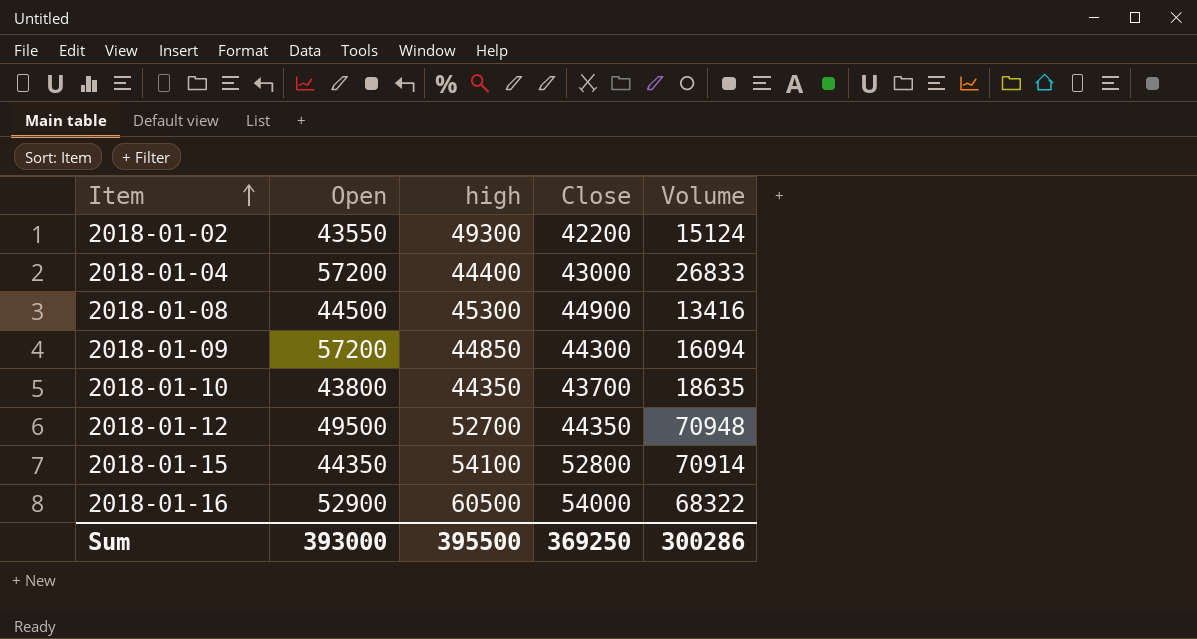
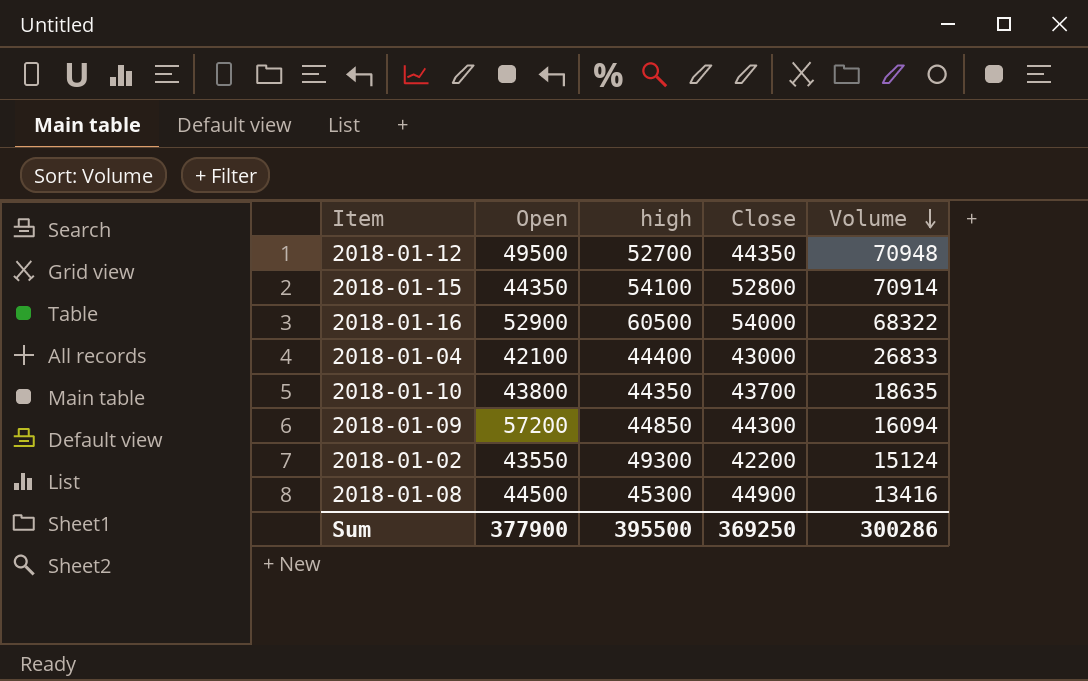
row order: Item ascending -> Volume descending
2018-01-04 | Open: 57200 -> 42100
Sum | Open: 393000 -> 377900

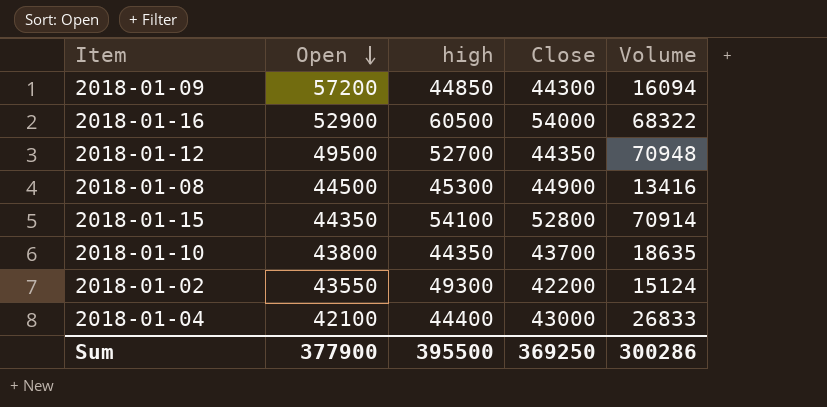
row order: Volume descending -> Open descending

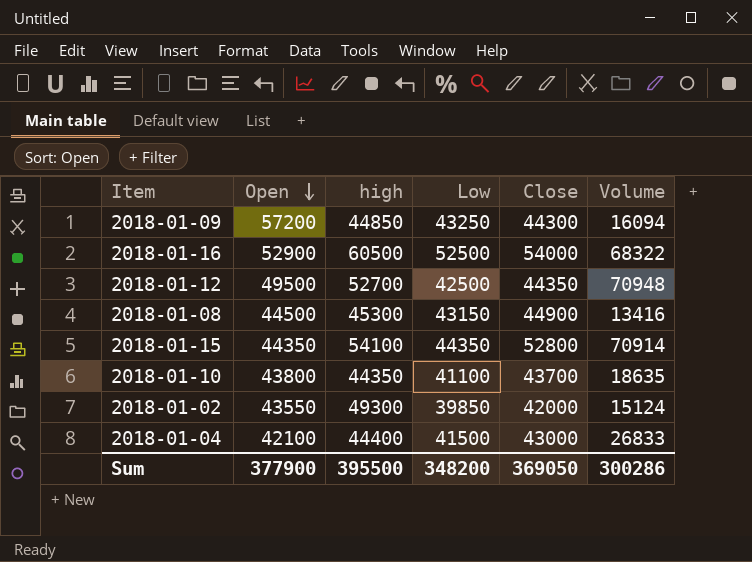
column Low | position: none -> 4
2018-01-02 | Close: 42200 -> 42000
Sum | Close: 369250 -> 369050

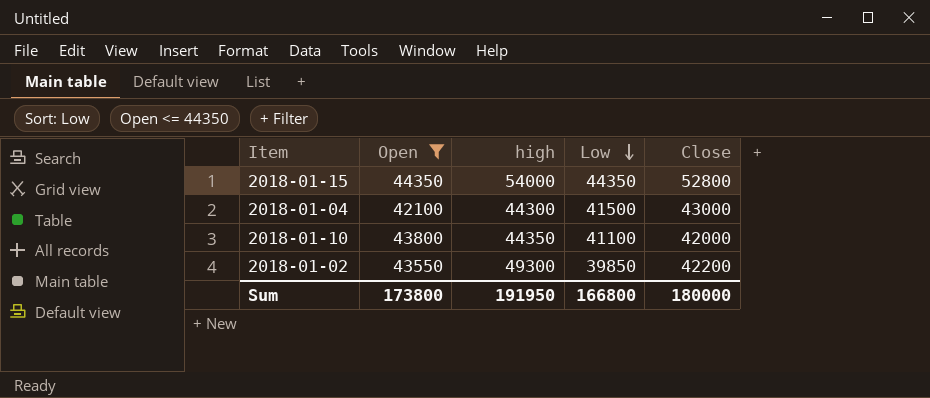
filter: none -> Open <= 44350
row order: Open descending -> Low descending
column Volume | position: 6 -> none
2018-01-15 | high: 54100 -> 54000
2018-01-04 | high: 44400 -> 44300
2018-01-10 | Close: 43700 -> 42000
2018-01-02 | Close: 42000 -> 42200
Sum | Open: 377900 -> 173800
Sum | high: 395500 -> 191950
Sum | Low: 348200 -> 166800
Sum | Close: 369050 -> 180000

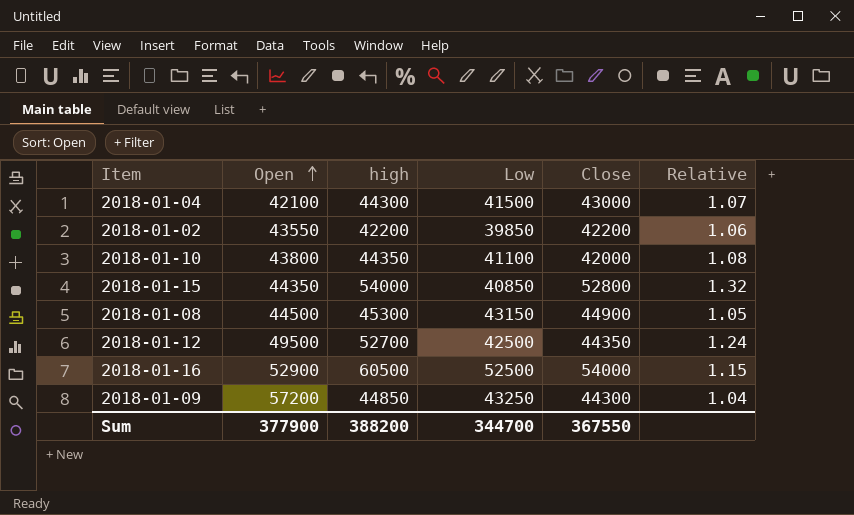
filter: Open <= 44350 -> none
row order: Low descending -> Open ascending
column Relative | formula: none -> [high] / [Low]
2018-01-02 | high: 49300 -> 42200
2018-01-15 | Low: 44350 -> 40850
Sum | Open: 173800 -> 377900
Sum | high: 191950 -> 388200
Sum | Low: 166800 -> 344700
Sum | Close: 180000 -> 367550

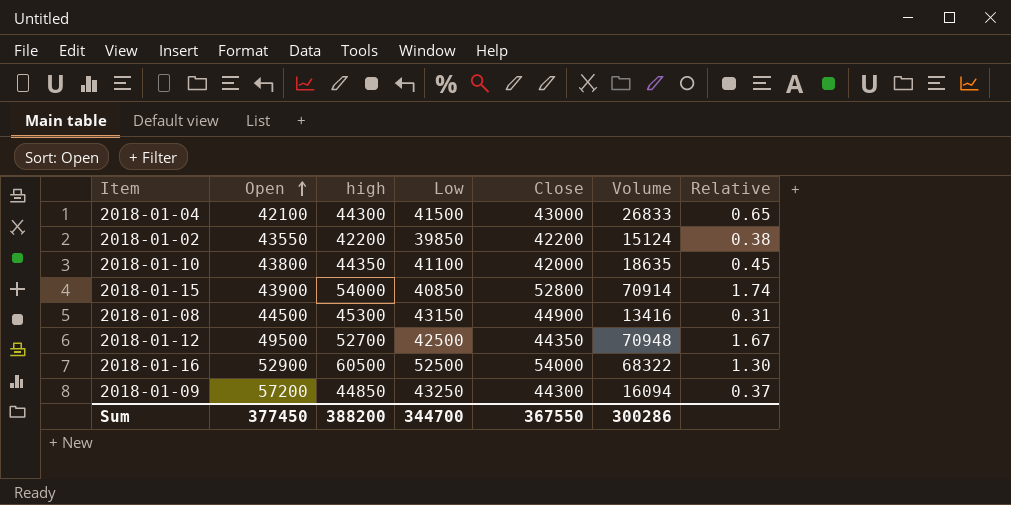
column Volume | position: none -> 6
column Relative | formula: [high] / [Low] -> [Volume] / [Low]
2018-01-15 | Open: 44350 -> 43900
Sum | Open: 377900 -> 377450

